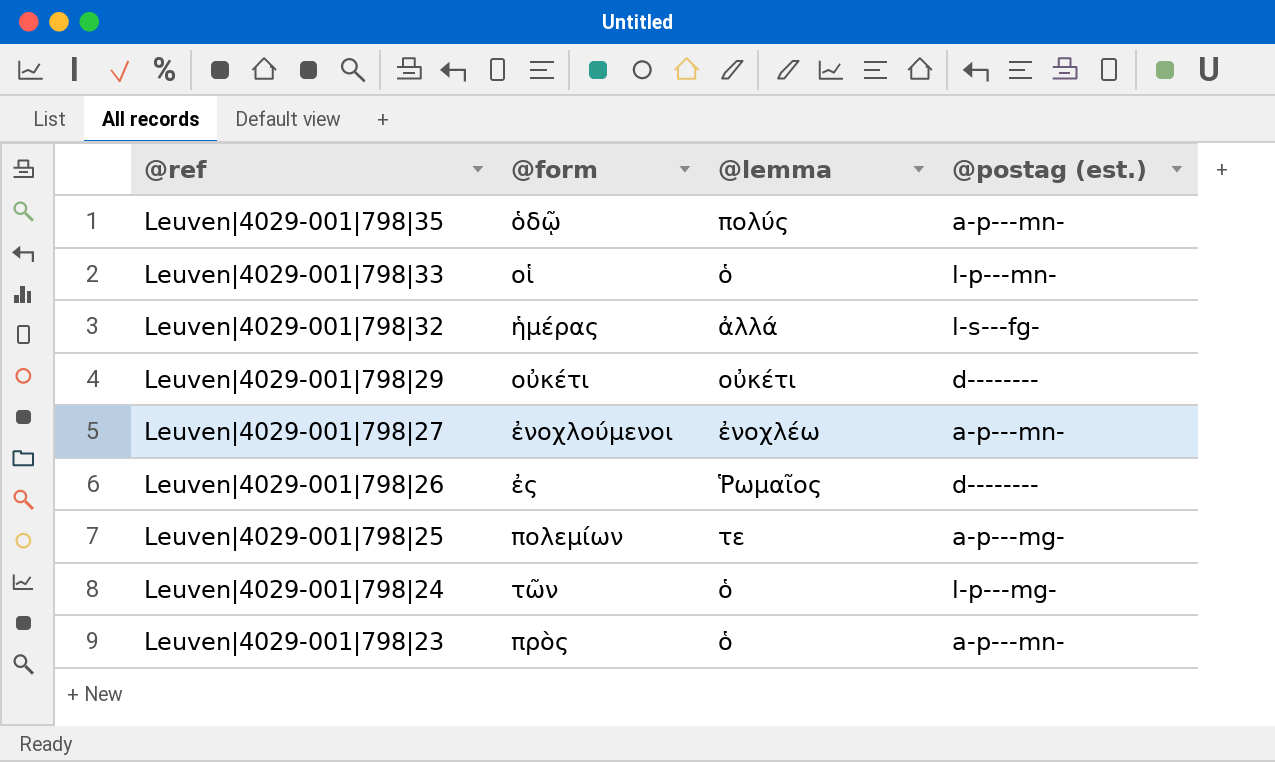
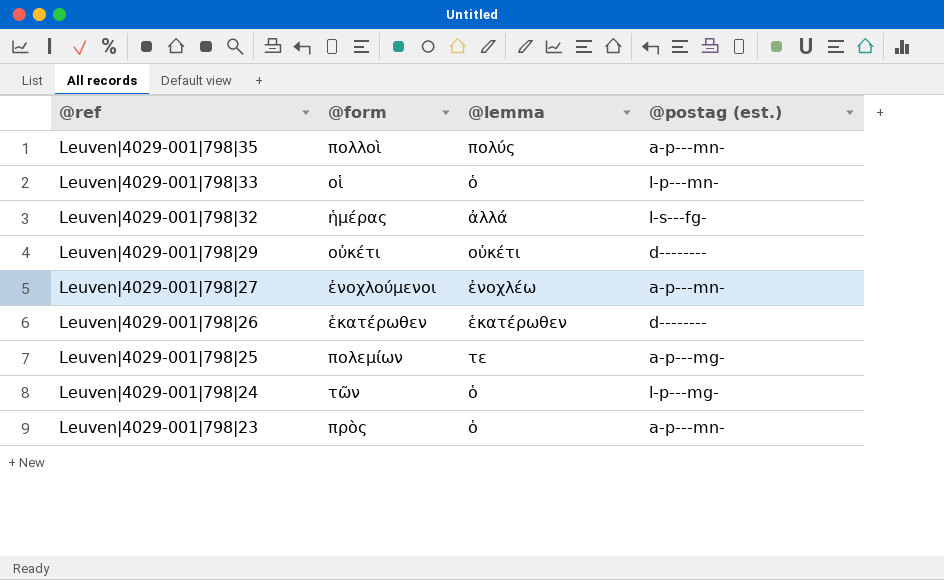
Leuven|4029-001|798|35 | @form: ὁδῷ -> πολλοὶ
Leuven|4029-001|798|26 | @form: ἐς -> ἑκατέρωθεν
Leuven|4029-001|798|26 | @lemma: Ῥωμαῖος -> ἑκατέρωθεν

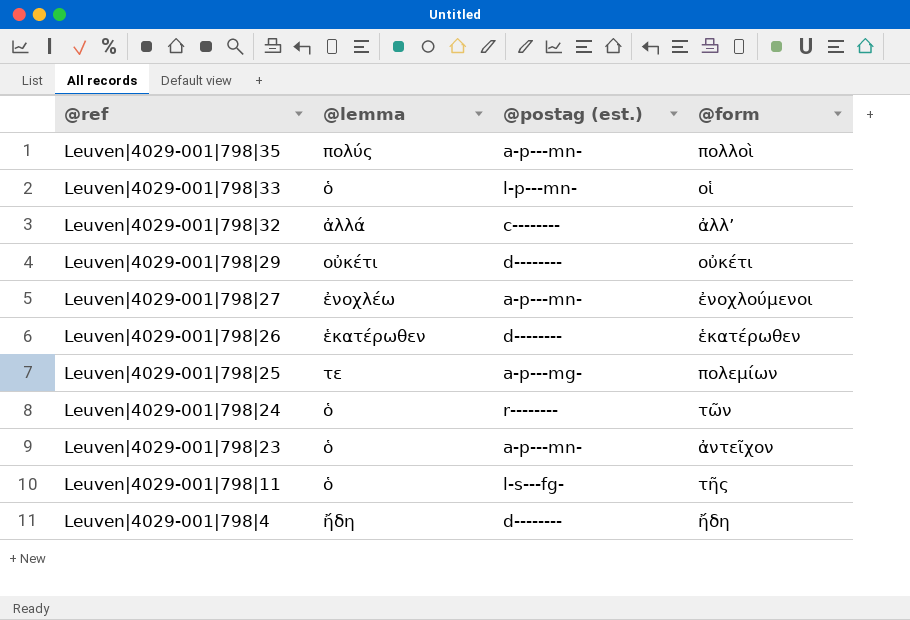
column @form | position: 2 -> 4
Leuven|4029-001|798|32 | @postag (est.): l-s---fg- -> c--------
Leuven|4029-001|798|32 | @form: ἡμέρας -> ἀλλ’
Leuven|4029-001|798|24 | @postag (est.): l-p---mg- -> r--------
Leuven|4029-001|798|23 | @form: πρὸς -> ἀντεῖχον
row Leuven|4029-001|798|11: none -> ὁ | l-s---fg- | τῆς
row Leuven|4029-001|798|4: none -> ἤδη | d-------- | ἤδη

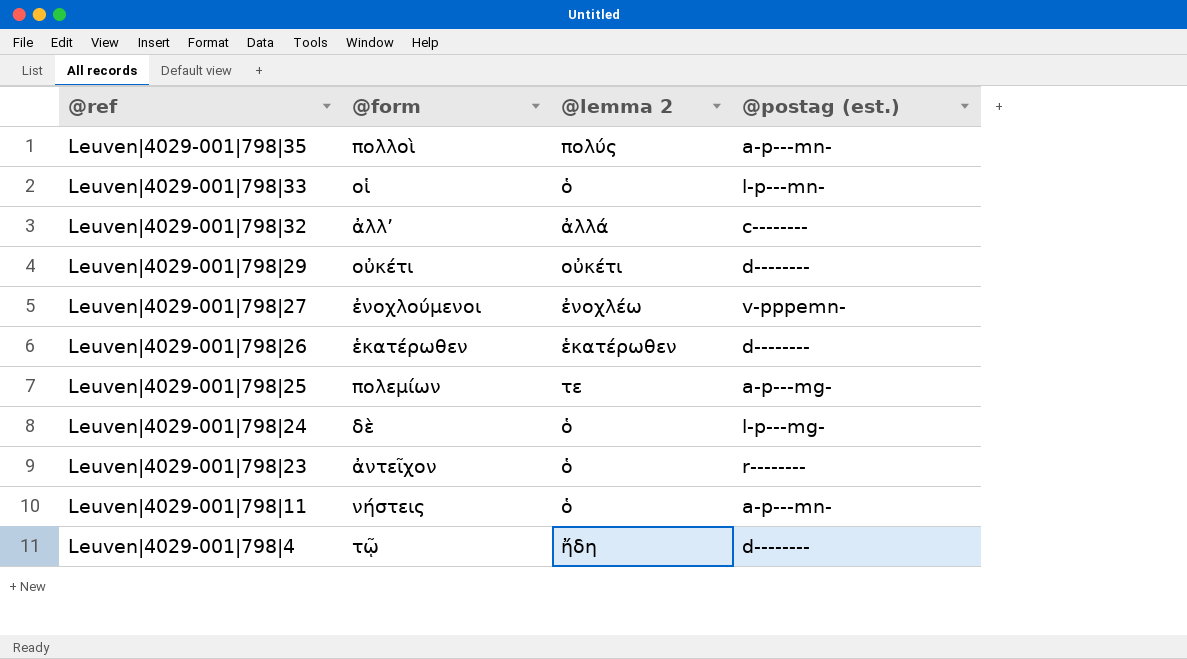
column @form | position: 4 -> 2
column name: @lemma -> @lemma 2
Leuven|4029-001|798|27 | @postag (est.): a-p---mn- -> v-pppemn-
Leuven|4029-001|798|24 | @form: τῶν -> δὲ
Leuven|4029-001|798|24 | @postag (est.): r-------- -> l-p---mg-
Leuven|4029-001|798|23 | @postag (est.): a-p---mn- -> r--------
Leuven|4029-001|798|11 | @form: τῆς -> νήστεις
Leuven|4029-001|798|11 | @postag (est.): l-s---fg- -> a-p---mn-
Leuven|4029-001|798|4 | @form: ἤδη -> τῷ

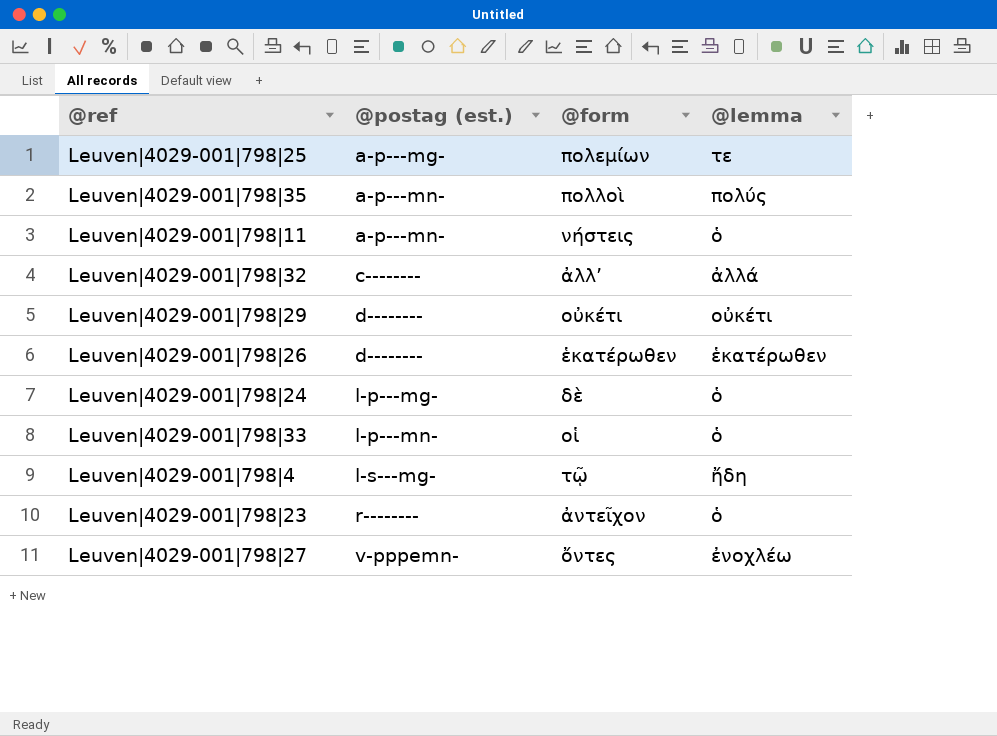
row order: @ref descending -> @postag (est.) ascending
column @postag (est.) | position: 4 -> 2
column name: @lemma 2 -> @lemma
Leuven|4029-001|798|4 | @postag (est.): d-------- -> l-s---mg-
Leuven|4029-001|798|27 | @form: ἐνοχλούμενοι -> ὄντες

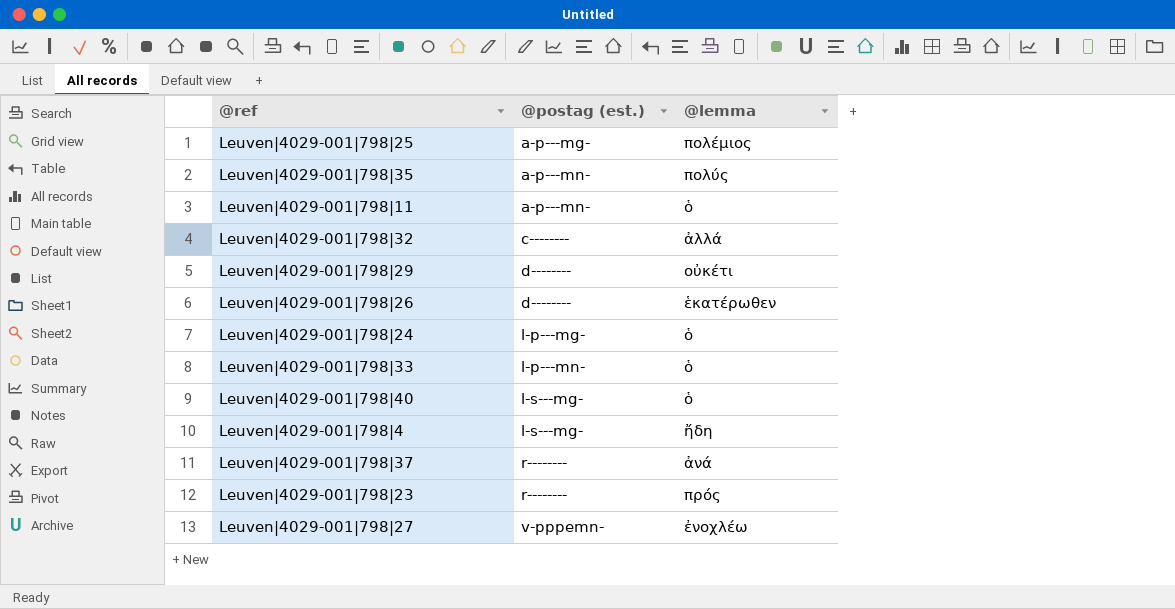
column @form | position: 3 -> none
Leuven|4029-001|798|25 | @lemma: τε -> πολέμιος
row Leuven|4029-001|798|40: none -> l-s---mg- | ὁ
row Leuven|4029-001|798|37: none -> r-------- | ἀνά
Leuven|4029-001|798|23 | @lemma: ὁ -> πρός

